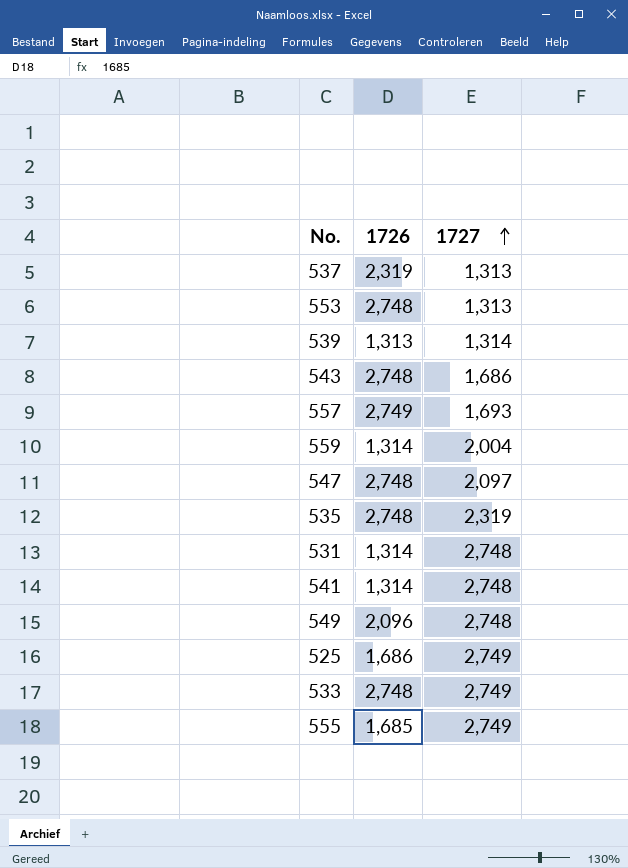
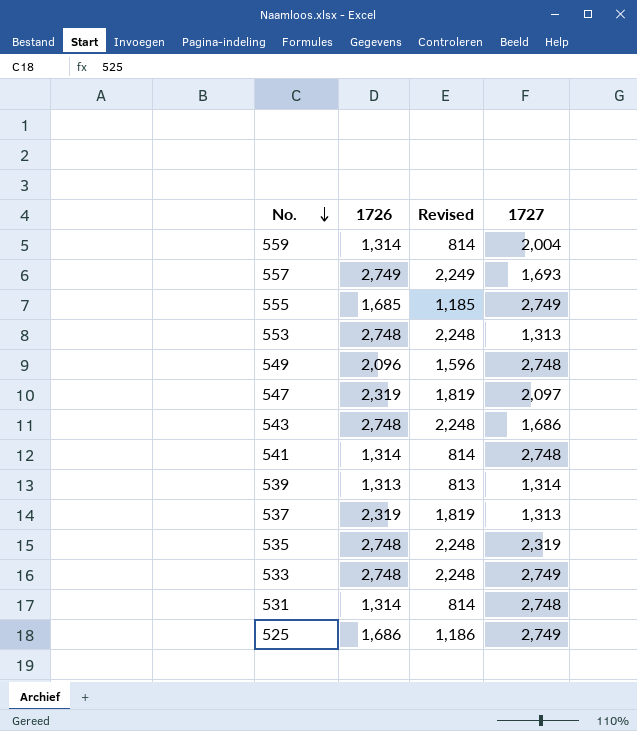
row order: 1727 ascending -> No. descending
column Revised | formula: none -> [1726] - 500
547 | 1726: 2,748 -> 2,319

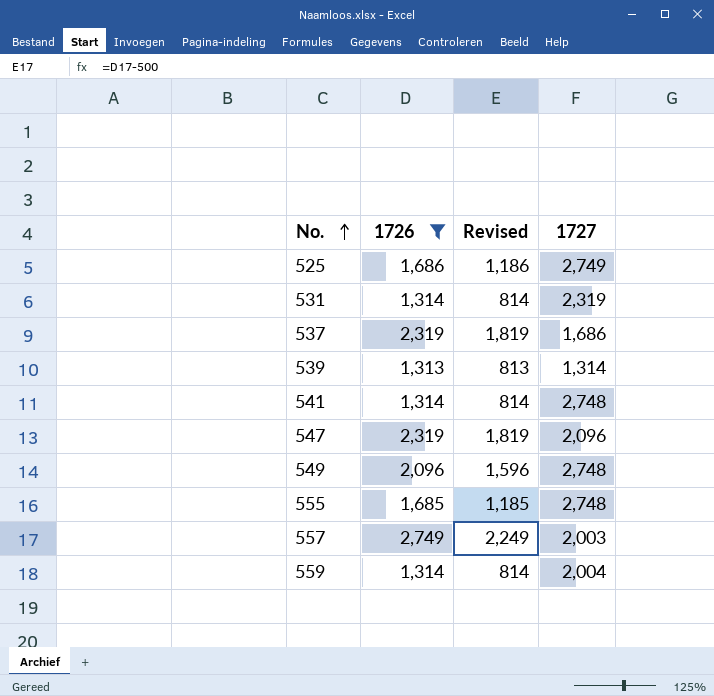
filter: none -> 1726 != 2,748
row order: No. descending -> No. ascending
531 | 1727: 2,748 -> 2,319
537 | 1727: 1,313 -> 1,686
547 | 1727: 2,097 -> 2,096
555 | 1727: 2,749 -> 2,748
557 | 1727: 1,693 -> 2,003

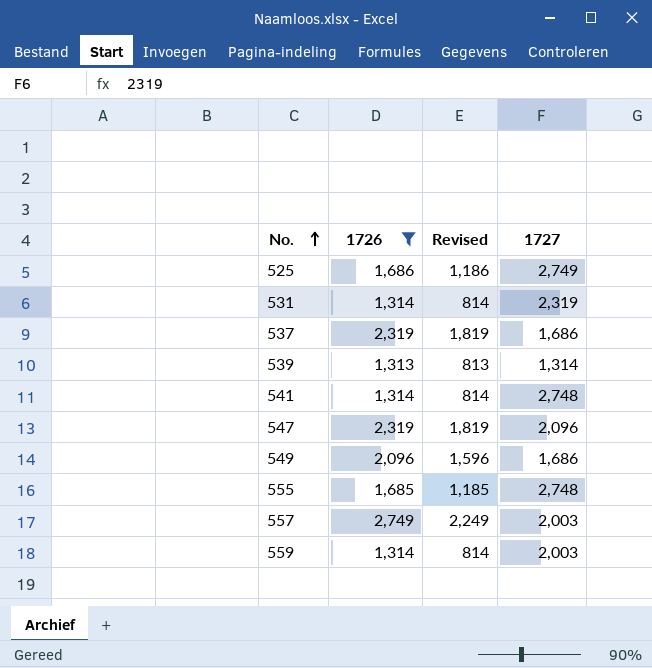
549 | 1727: 2,748 -> 1,686
559 | 1727: 2,004 -> 2,003

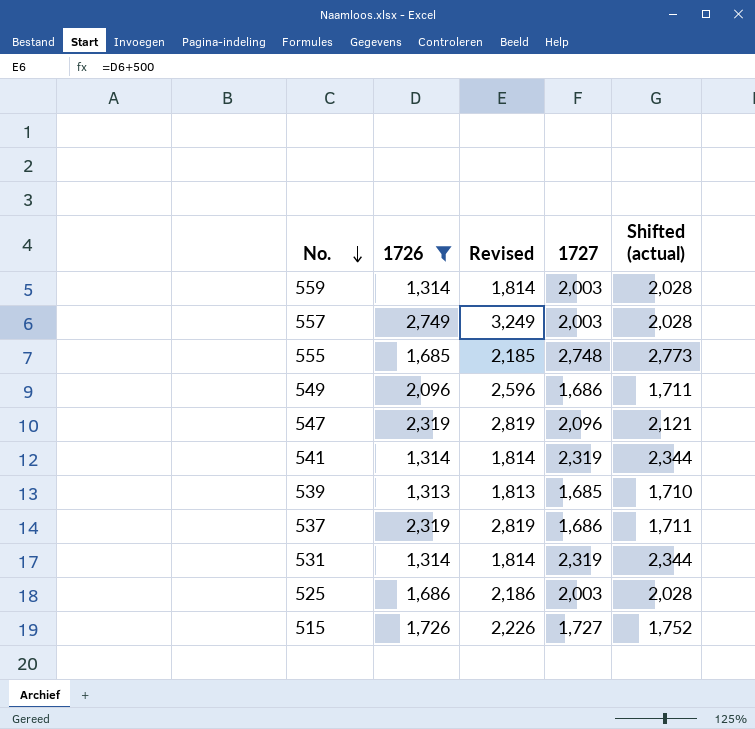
row order: No. ascending -> No. descending
column Revised | formula: [1726] - 500 -> [1726] + 500
column Shifted (actual) | formula: none -> [1727] + 25
541 | 1727: 2,748 -> 2,319
539 | 1727: 1,314 -> 1,685
525 | 1727: 2,749 -> 2,003
row 515: none -> 1,726 | 2,226 | 1,727 | 1,752

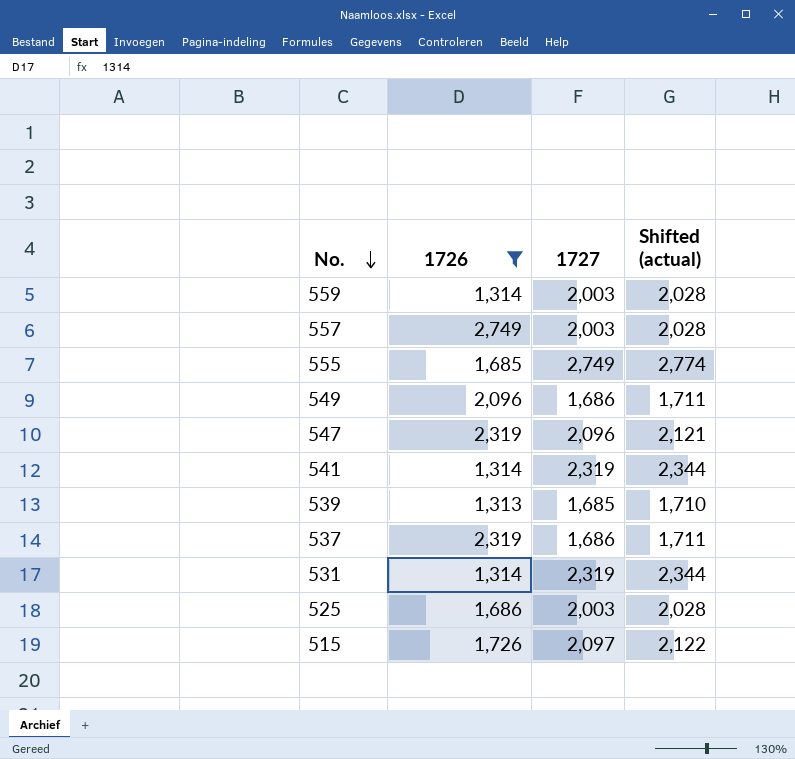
column Revised | formula: [1726] + 500 -> none
555 | 1727: 2,748 -> 2,749
555 | Shifted (actual): 2,773 -> 2,774
515 | 1727: 1,727 -> 2,097
515 | Shifted (actual): 1,752 -> 2,122

